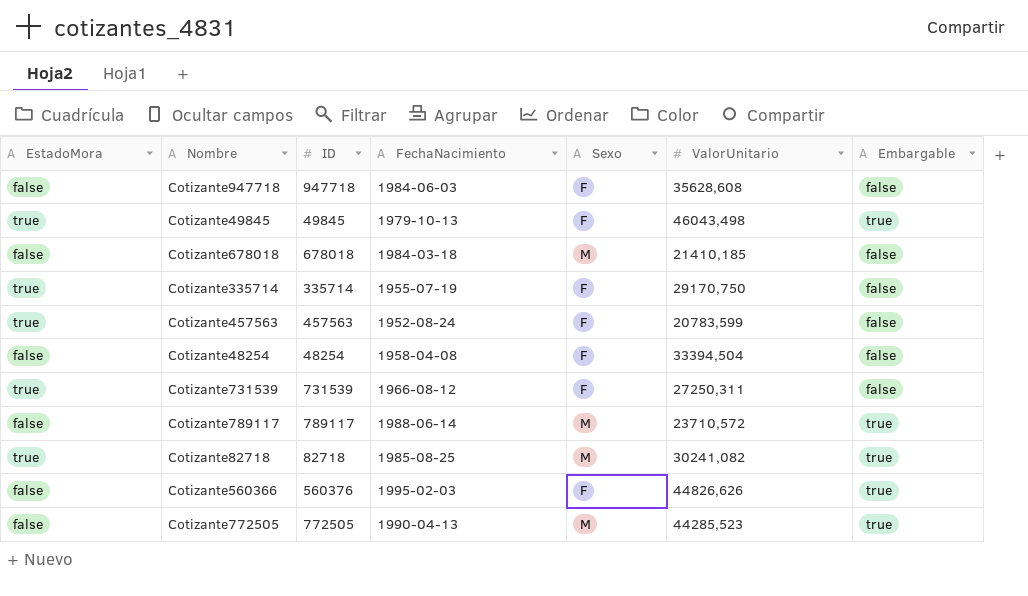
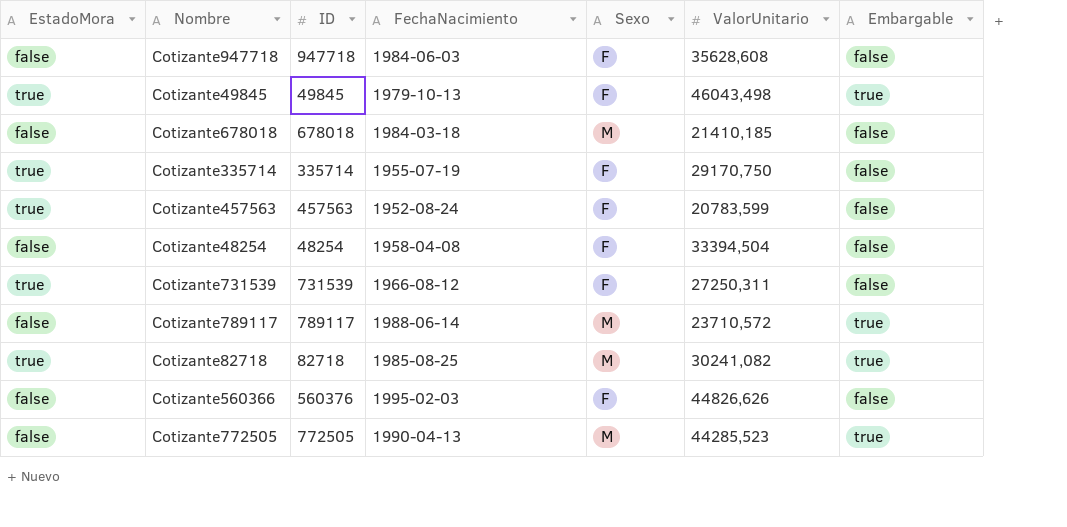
Cotizante560366 | Embargable: true -> false

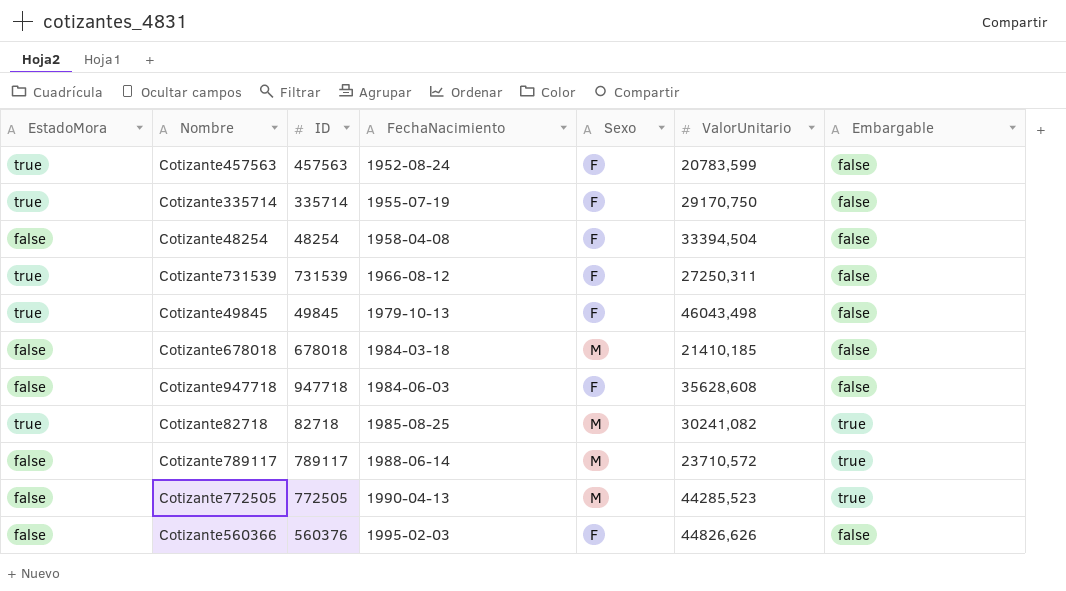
row order: none -> FechaNacimiento ascending
Cotizante49845 | Embargable: true -> false

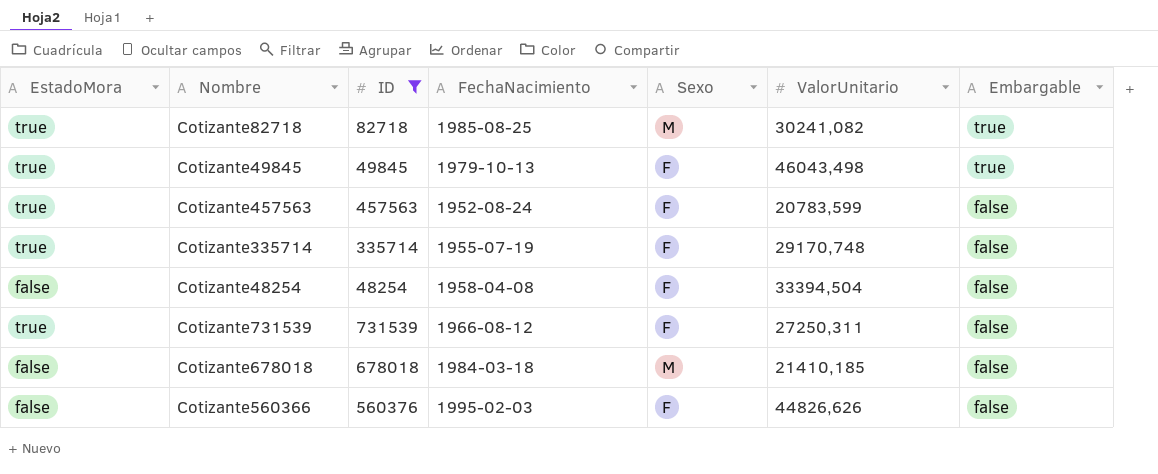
filter: none -> ID <= 731539
row order: FechaNacimiento ascending -> Embargable descending
Cotizante49845 | Embargable: false -> true
Cotizante335714 | ValorUnitario: 29170,750 -> 29170,748

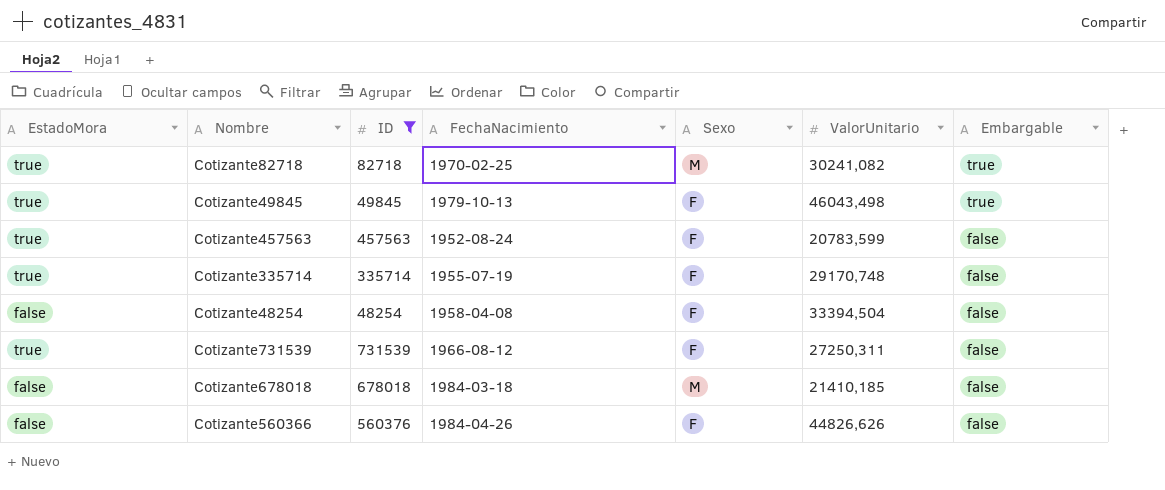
Cotizante82718 | FechaNacimiento: 1985-08-25 -> 1970-02-25
Cotizante560366 | FechaNacimiento: 1995-02-03 -> 1984-04-26

